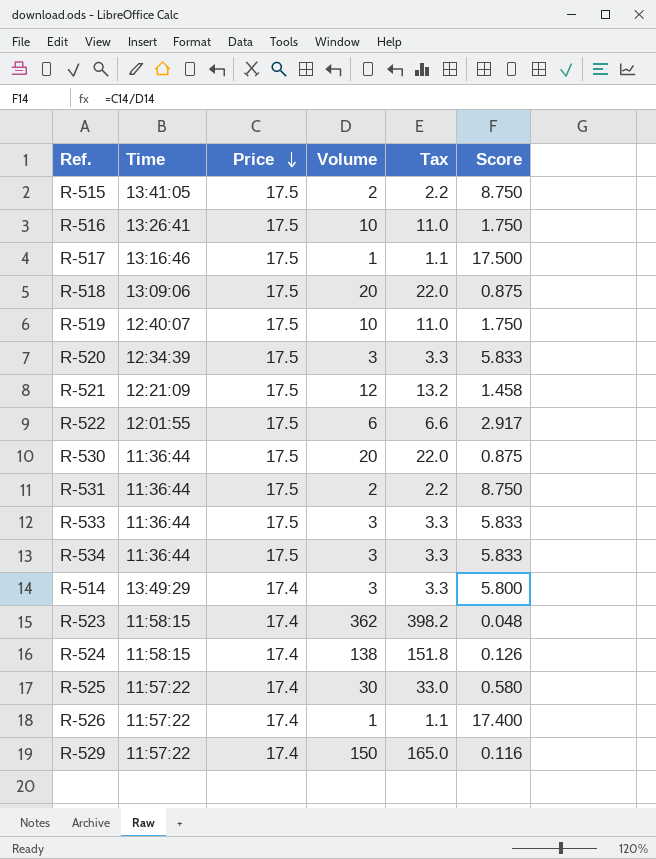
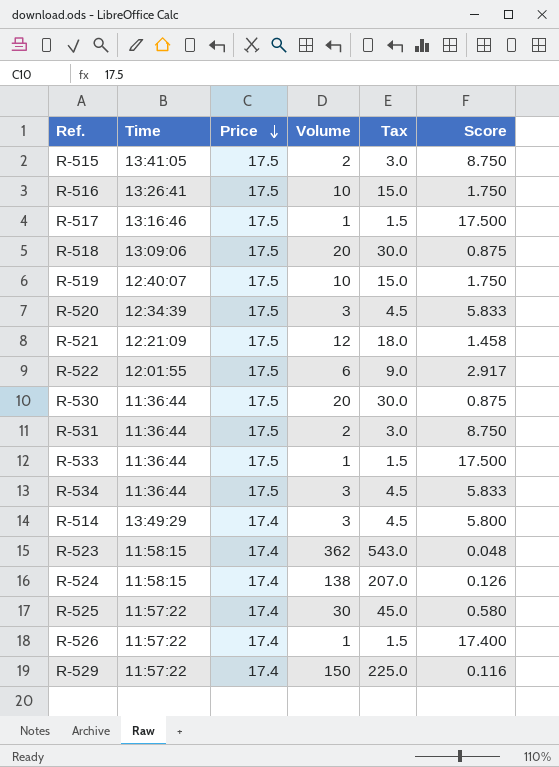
column Tax | formula: [Volume] * 1.1 -> [Volume] * 1.5
R-533 | Volume: 3 -> 1
R-533 | Score: 5.833 -> 17.500

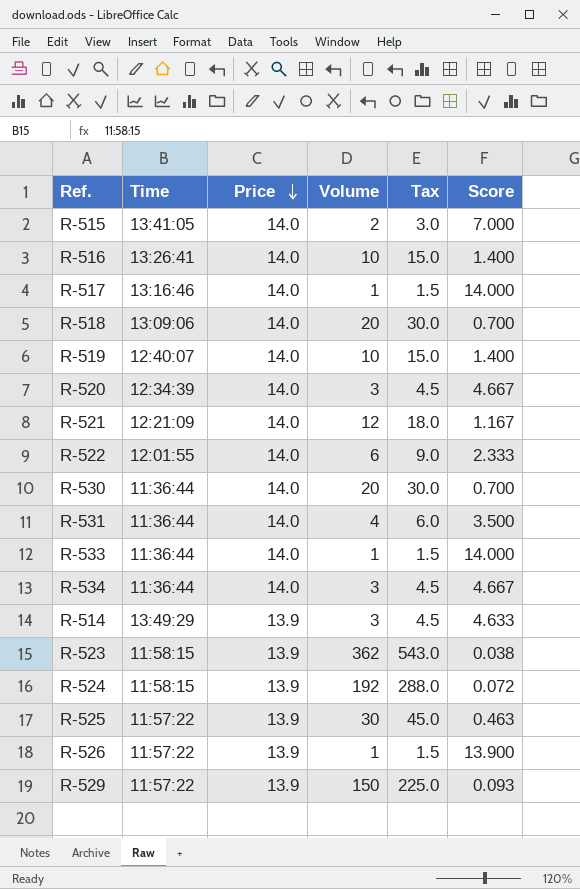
R-515 | Price: 17.5 -> 14.0
R-515 | Score: 8.750 -> 7.000
R-516 | Price: 17.5 -> 14.0
R-516 | Score: 1.750 -> 1.400
R-517 | Price: 17.5 -> 14.0
R-517 | Score: 17.500 -> 14.000
R-518 | Price: 17.5 -> 14.0
R-518 | Score: 0.875 -> 0.700
R-519 | Price: 17.5 -> 14.0
R-519 | Score: 1.750 -> 1.400
R-520 | Price: 17.5 -> 14.0
R-520 | Score: 5.833 -> 4.667
R-521 | Price: 17.5 -> 14.0
R-521 | Score: 1.458 -> 1.167
R-522 | Price: 17.5 -> 14.0
R-522 | Score: 2.917 -> 2.333
R-530 | Price: 17.5 -> 14.0
R-530 | Score: 0.875 -> 0.700
R-531 | Price: 17.5 -> 14.0
R-531 | Volume: 2 -> 4
R-531 | Tax: 3.0 -> 6.0
R-531 | Score: 8.750 -> 3.500
R-533 | Price: 17.5 -> 14.0
R-533 | Score: 17.500 -> 14.000
R-534 | Price: 17.5 -> 14.0
R-534 | Score: 5.833 -> 4.667
R-514 | Price: 17.4 -> 13.9
R-514 | Score: 5.800 -> 4.633
R-523 | Price: 17.4 -> 13.9
R-523 | Score: 0.048 -> 0.038
R-524 | Price: 17.4 -> 13.9
R-524 | Volume: 138 -> 192
R-524 | Tax: 207.0 -> 288.0
R-524 | Score: 0.126 -> 0.072
R-525 | Price: 17.4 -> 13.9
R-525 | Score: 0.580 -> 0.463
R-526 | Price: 17.4 -> 13.9
R-526 | Score: 17.400 -> 13.900
R-529 | Price: 17.4 -> 13.9
R-529 | Score: 0.116 -> 0.093

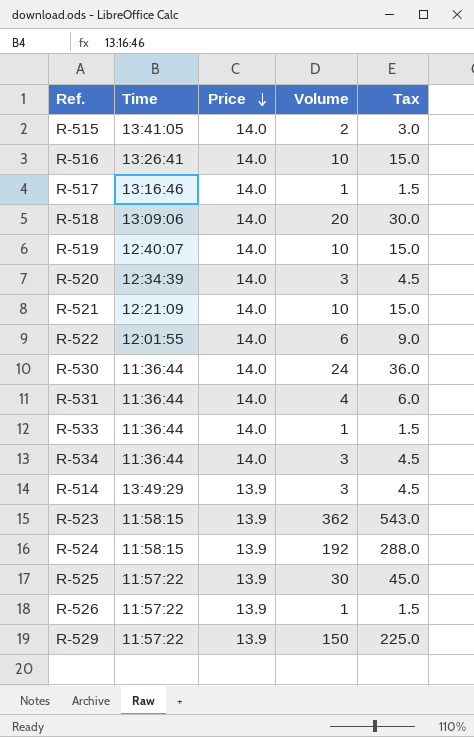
column Score | formula: [Price] / [Volume] -> none
R-521 | Volume: 12 -> 10
R-521 | Tax: 18.0 -> 15.0
R-530 | Volume: 20 -> 24
R-530 | Tax: 30.0 -> 36.0

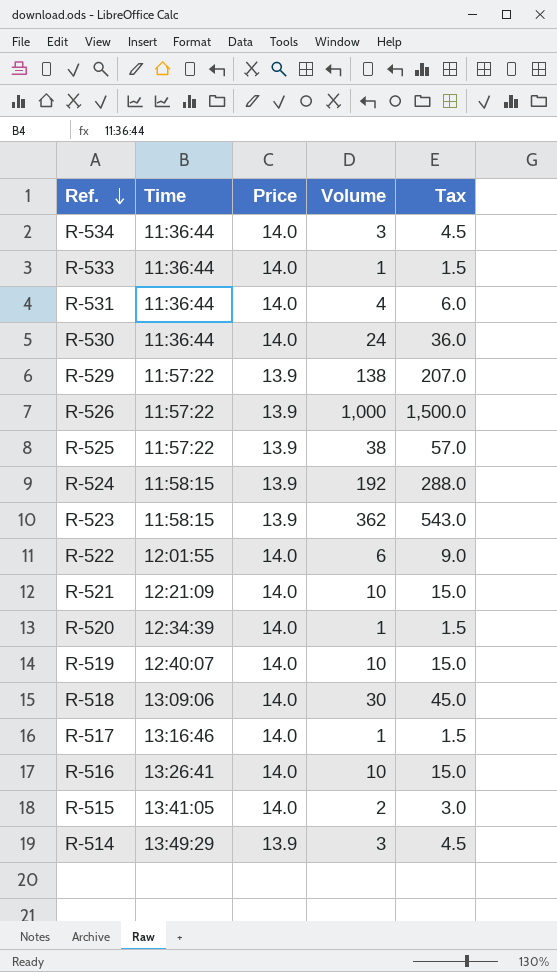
row order: Price descending -> Ref. descending
R-529 | Volume: 150 -> 138
R-529 | Tax: 225.0 -> 207.0
R-526 | Volume: 1 -> 1,000
R-526 | Tax: 1.5 -> 1,500.0
R-525 | Volume: 30 -> 38
R-525 | Tax: 45.0 -> 57.0
R-520 | Volume: 3 -> 1
R-520 | Tax: 4.5 -> 1.5
R-518 | Volume: 20 -> 30
R-518 | Tax: 30.0 -> 45.0

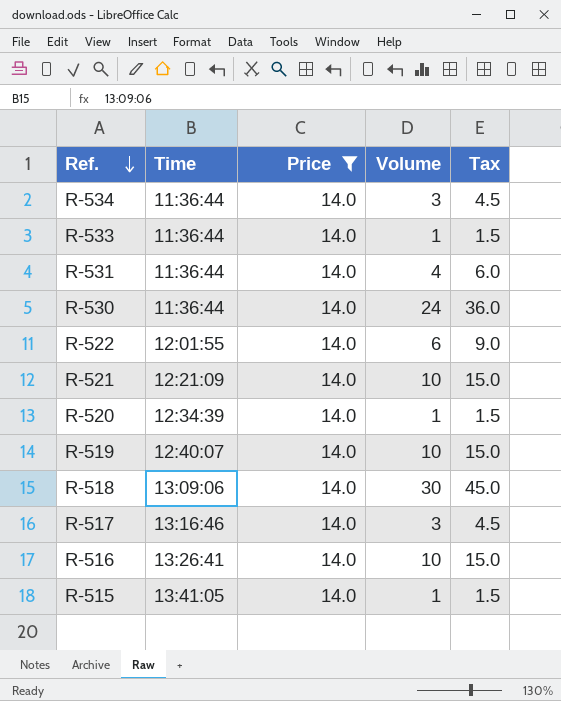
filter: none -> Price = 14.0
R-517 | Volume: 1 -> 3
R-517 | Tax: 1.5 -> 4.5
R-515 | Volume: 2 -> 1
R-515 | Tax: 3.0 -> 1.5

